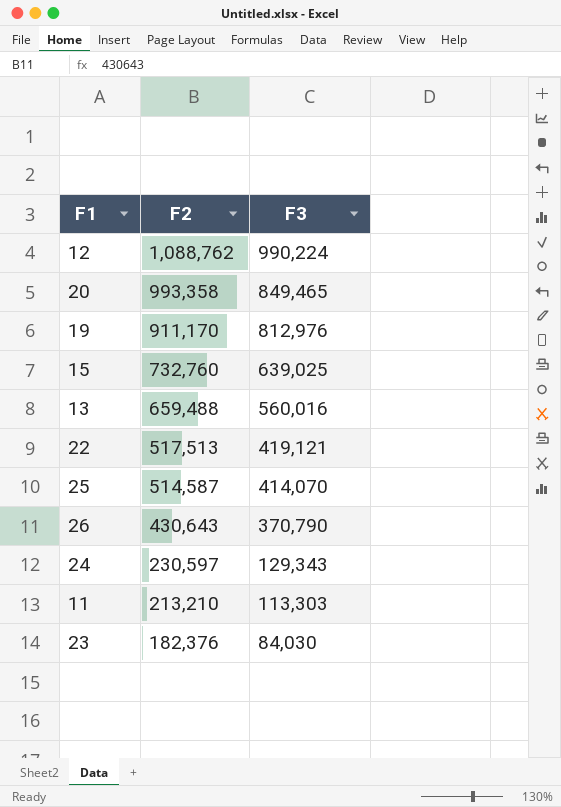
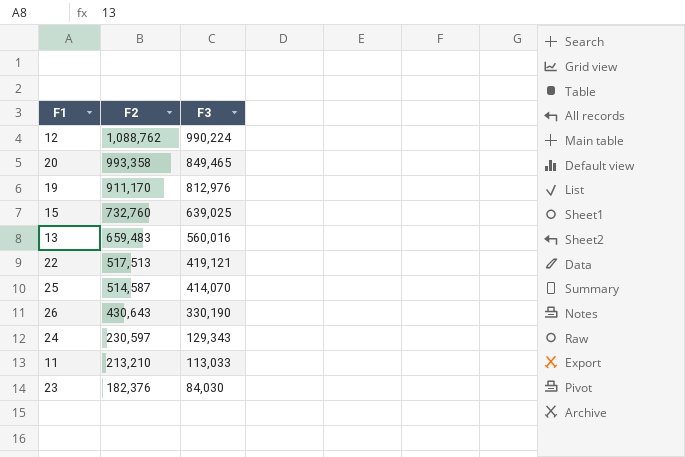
13 | F2: 659,488 -> 659,483
26 | F3: 370,790 -> 330,190
11 | F3: 113,303 -> 113,033

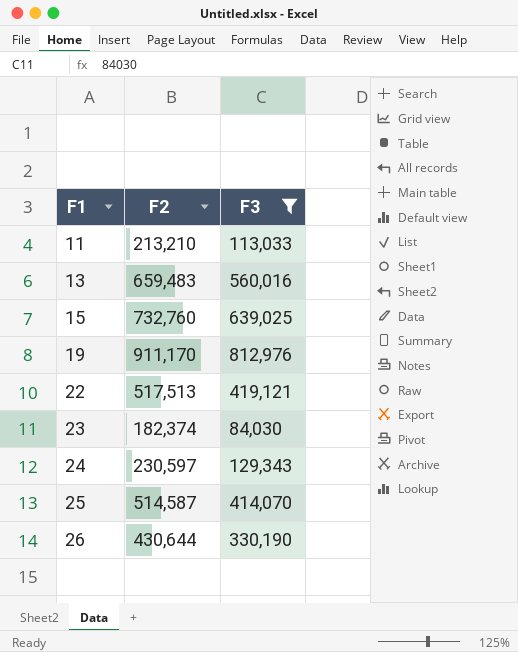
filter: none -> F3 <= 812,976
row order: F2 descending -> F1 ascending
23 | F2: 182,376 -> 182,374
26 | F2: 430,643 -> 430,644

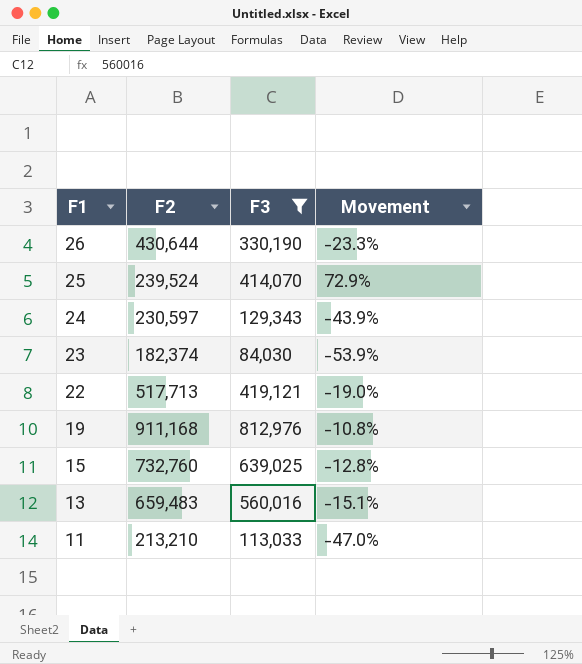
row order: F1 ascending -> F1 descending
column Movement | formula: none -> ([F3] - [F2]) / [F2]
25 | F2: 514,587 -> 239,524
22 | F2: 517,513 -> 517,713
19 | F2: 911,170 -> 911,168

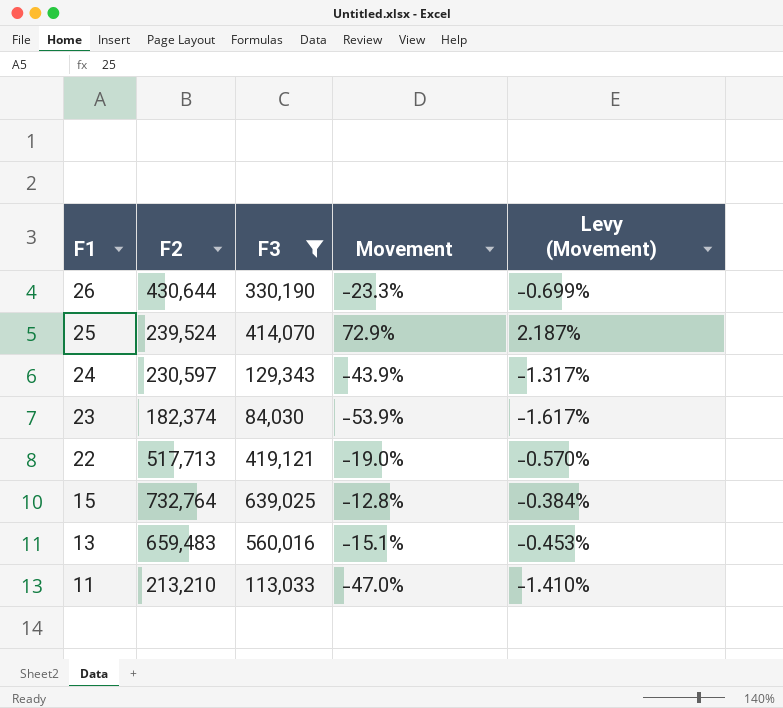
column Levy (Movement) | formula: none -> [Movement] * 0.03
row 19: 911,168 | 812,976 | -10.8% -> none
15 | F2: 732,760 -> 732,764

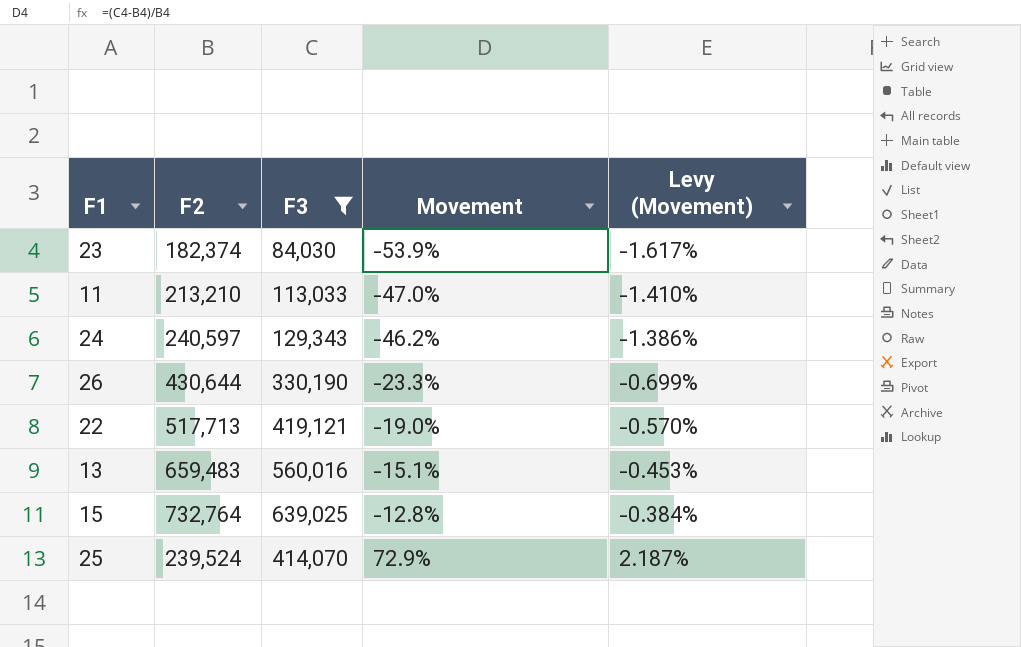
row order: F1 descending -> Movement ascending
24 | F2: 230,597 -> 240,597
24 | Movement: -43.9% -> -46.2%
24 | Levy (Movement): -1.317% -> -1.386%

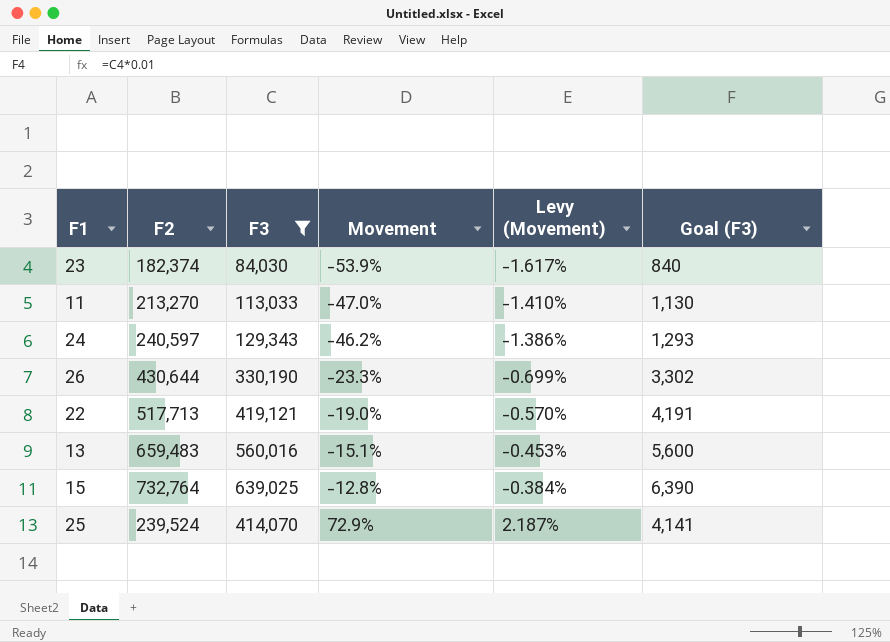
column Goal (F3) | formula: none -> [F3] * 0.01
11 | F2: 213,210 -> 213,270

